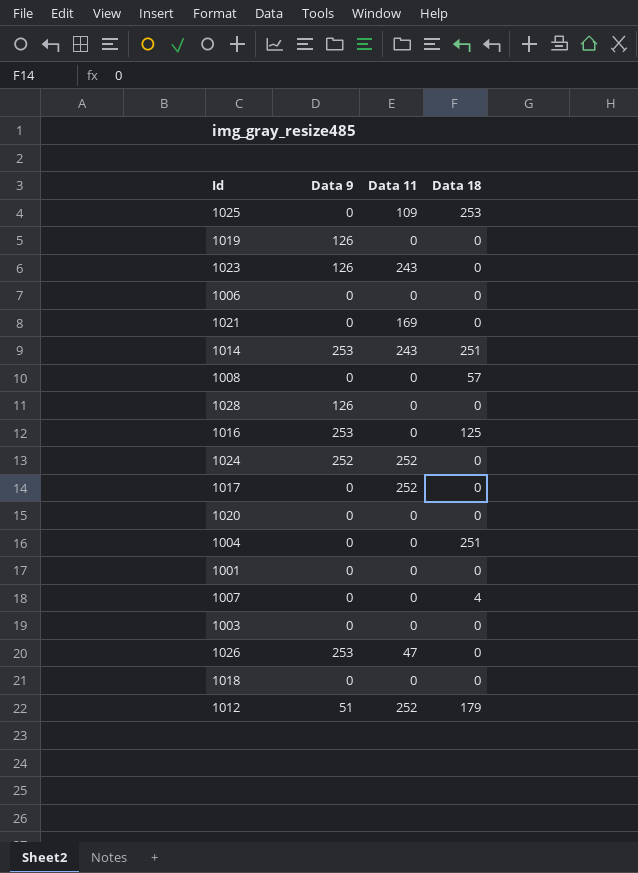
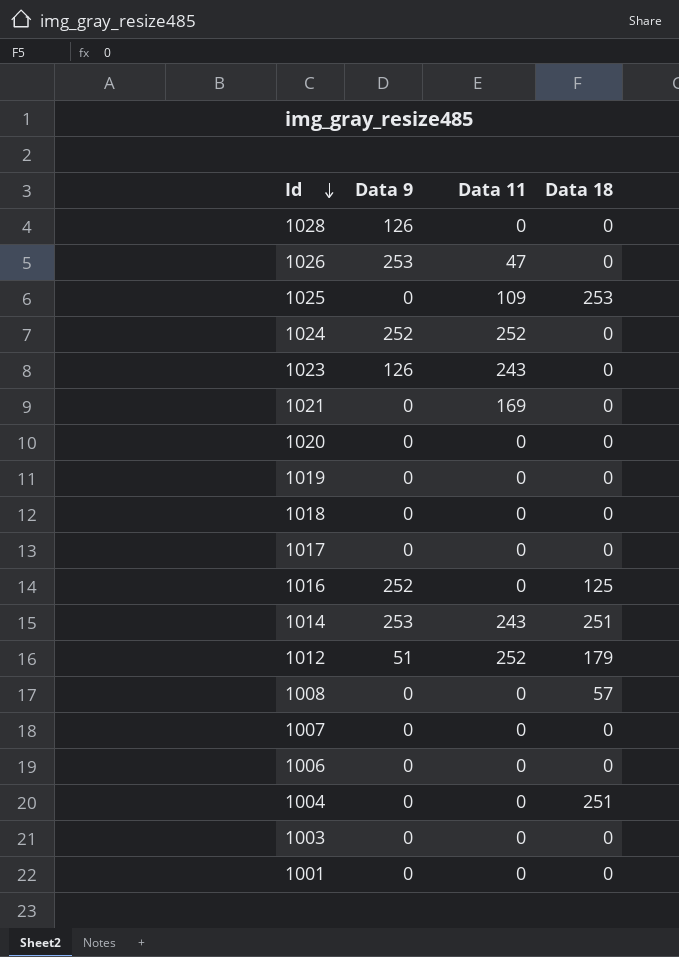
row order: none -> Id descending
1019 | Data 9: 126 -> 0
1017 | Data 11: 252 -> 0
1016 | Data 9: 253 -> 252
1007 | Data 18: 4 -> 0

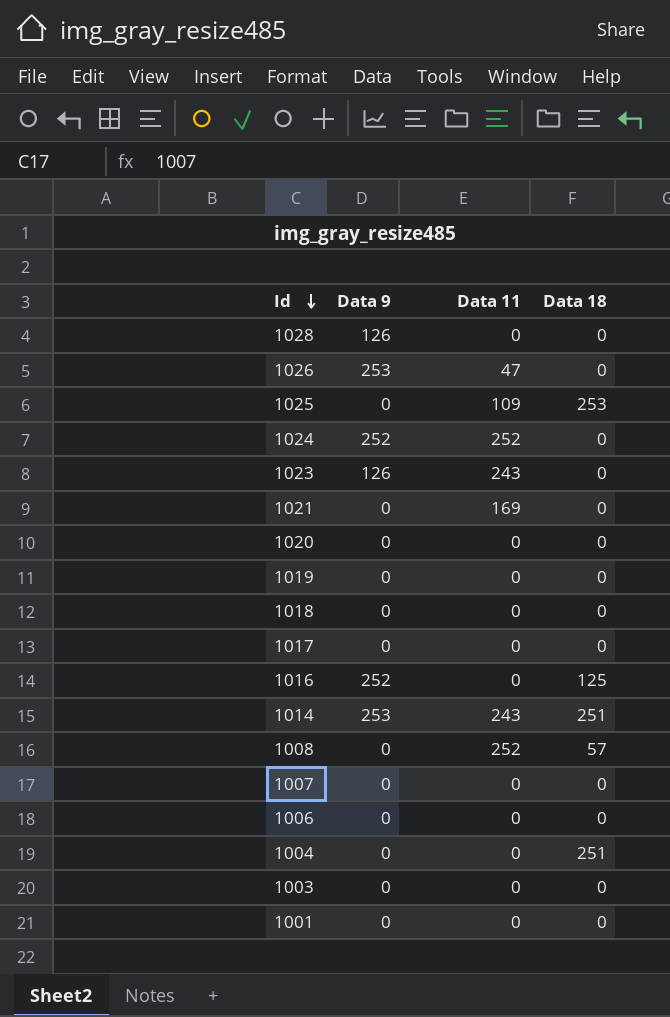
row 1012: 51 | 252 | 179 -> none
1008 | Data 11: 0 -> 252

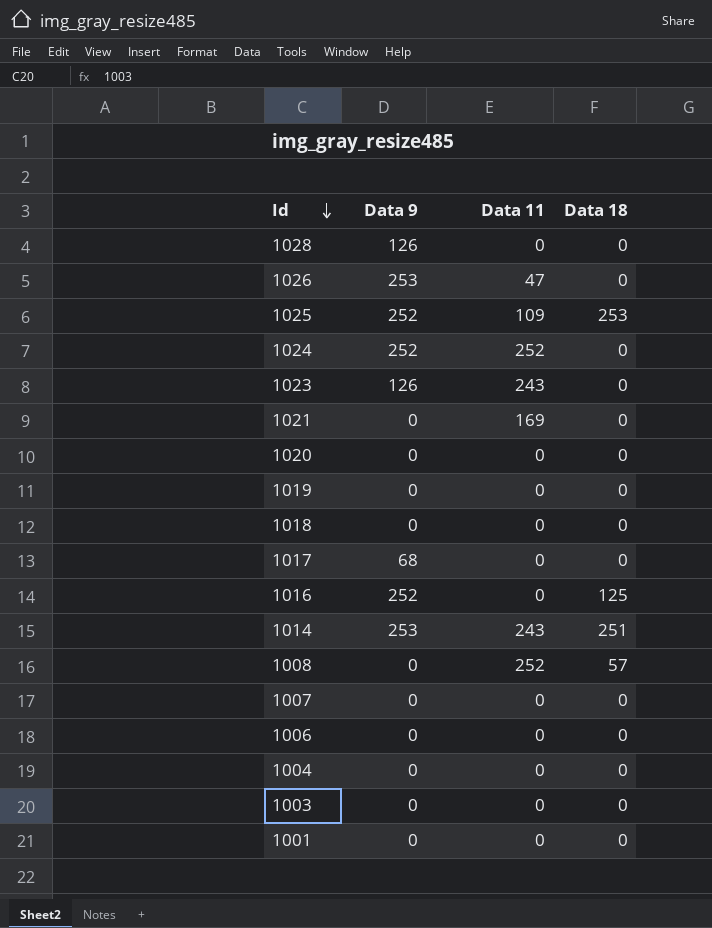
1025 | Data 9: 0 -> 252
1017 | Data 9: 0 -> 68
1004 | Data 18: 251 -> 0

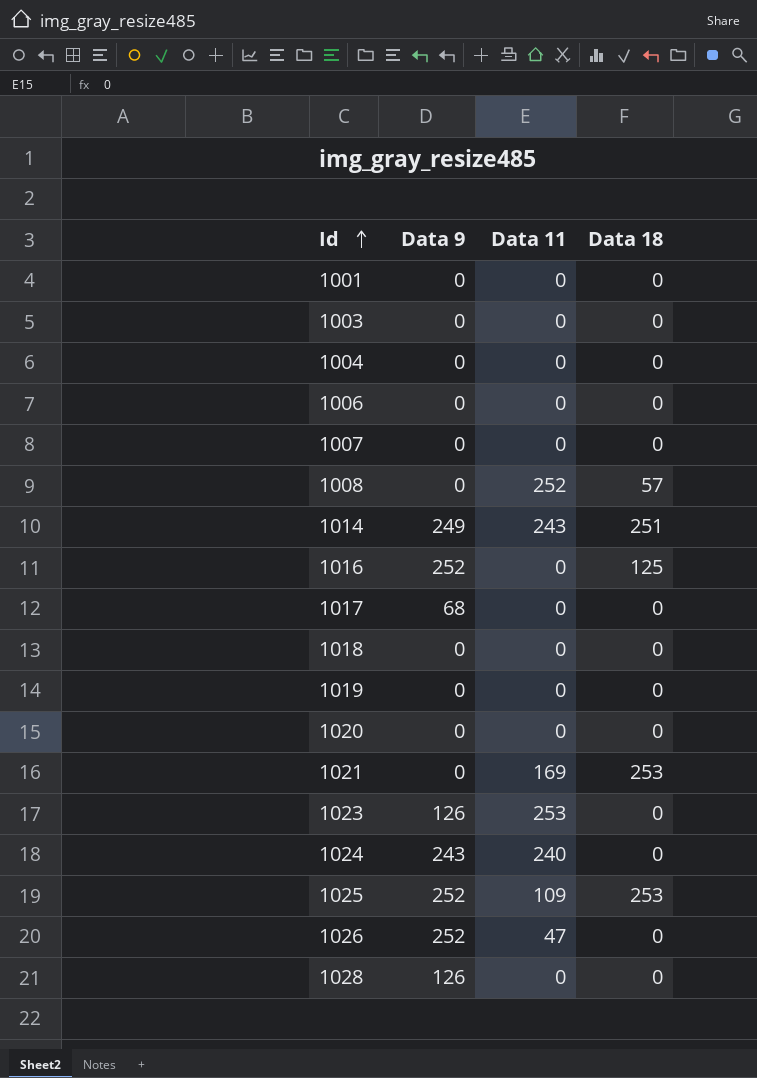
row order: Id descending -> Id ascending
1014 | Data 9: 253 -> 249
1021 | Data 18: 0 -> 253
1023 | Data 11: 243 -> 253
1024 | Data 9: 252 -> 243
1024 | Data 11: 252 -> 240
1026 | Data 9: 253 -> 252

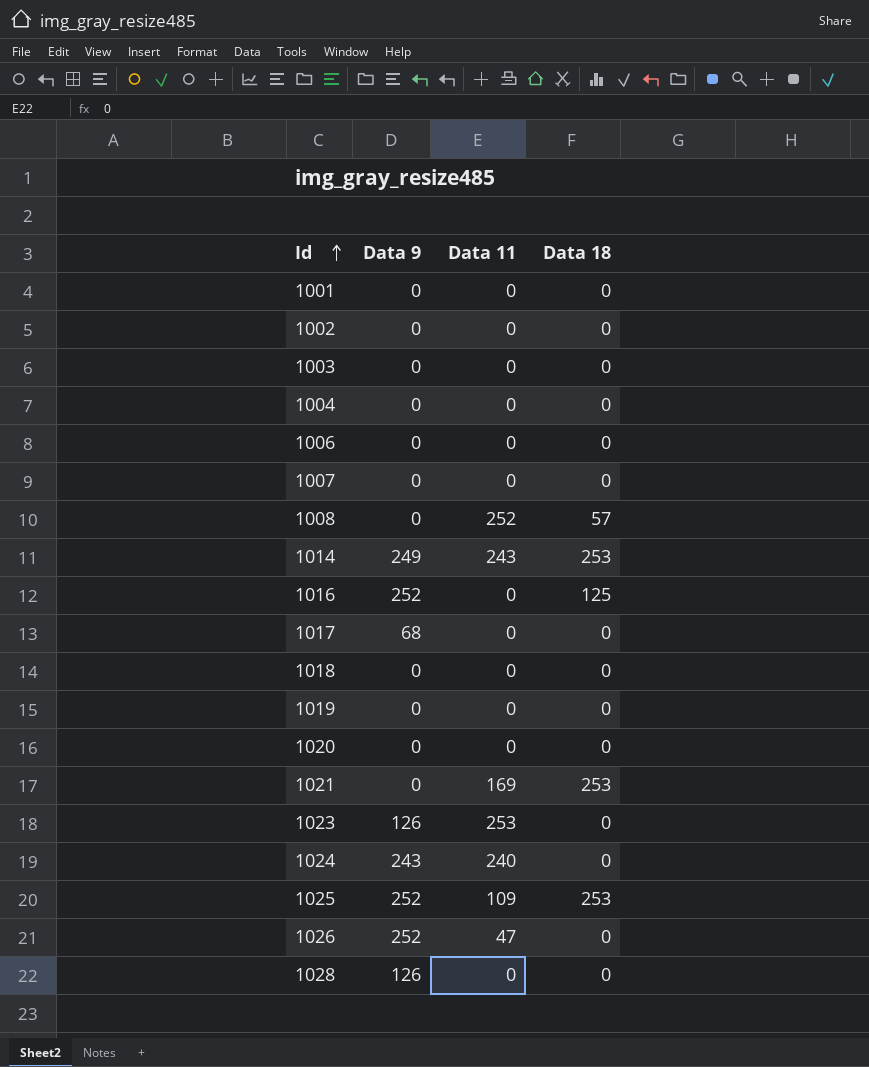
row 1002: none -> 0 | 0 | 0
1014 | Data 18: 251 -> 253

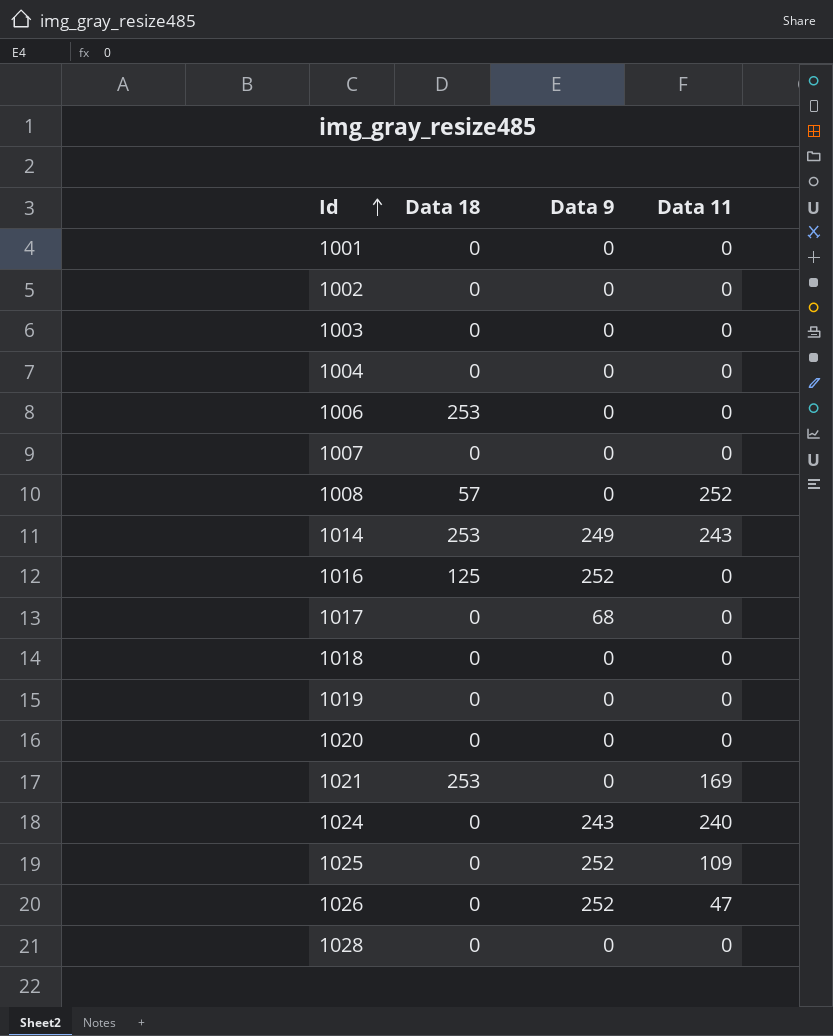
column Data 18 | position: 4 -> 2
row 1023: 126 | 253 | 0 -> none
1006 | Data 18: 0 -> 253
1025 | Data 18: 253 -> 0
1028 | Data 9: 126 -> 0

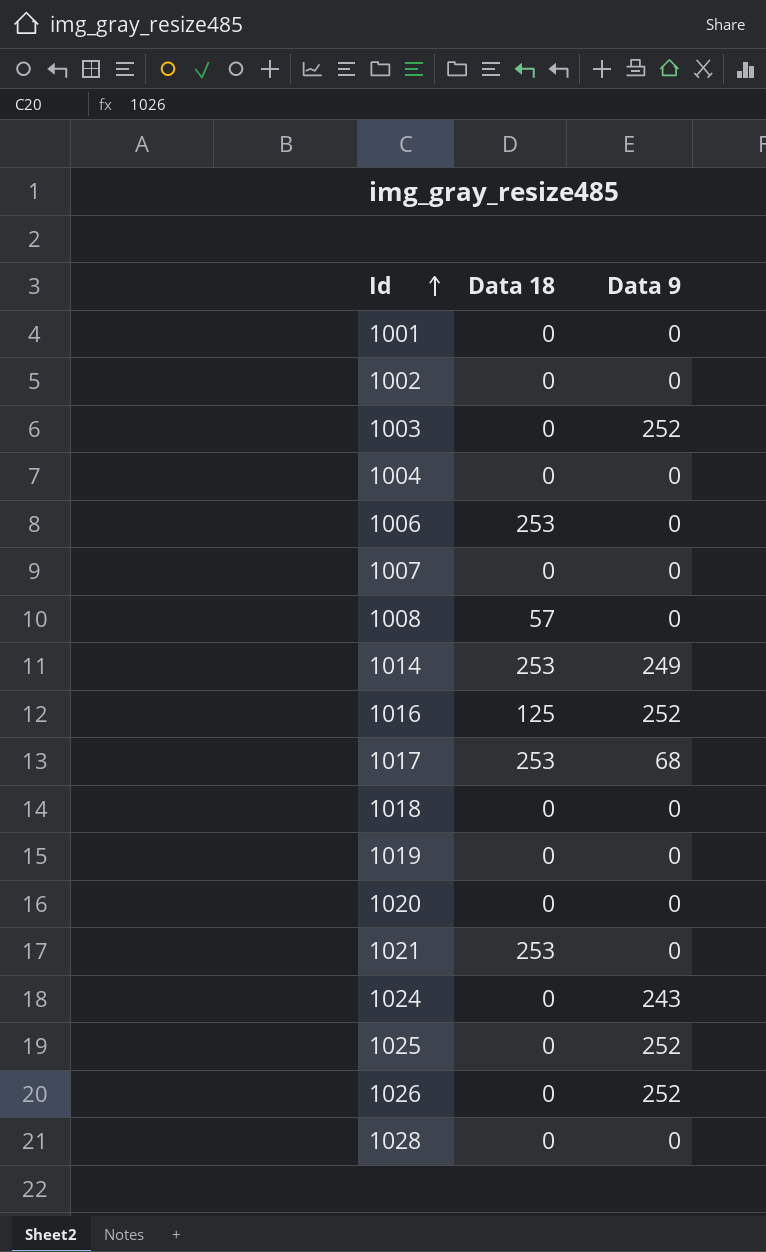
column Data 11 | position: 4 -> none
1003 | Data 9: 0 -> 252
1017 | Data 18: 0 -> 253

